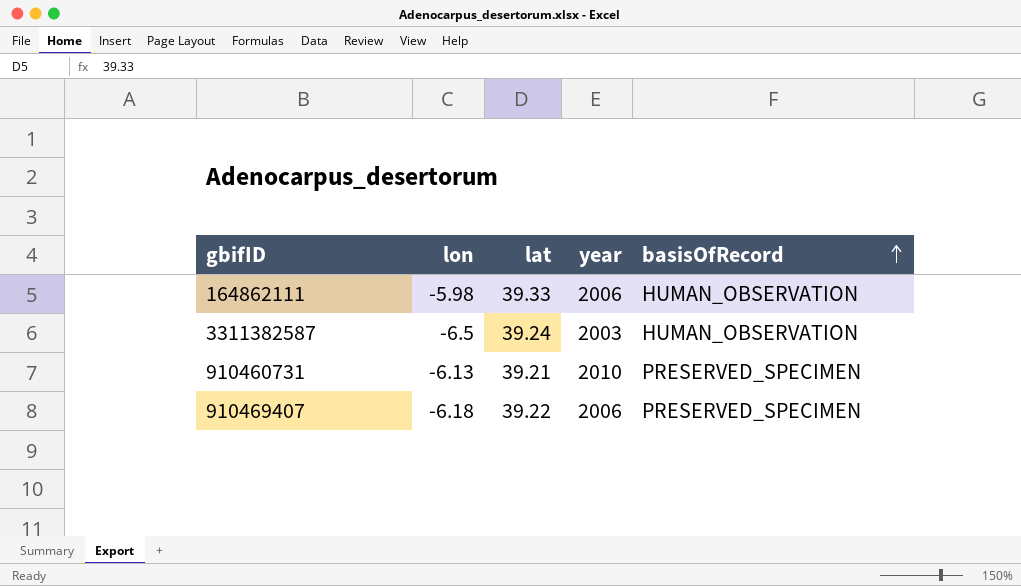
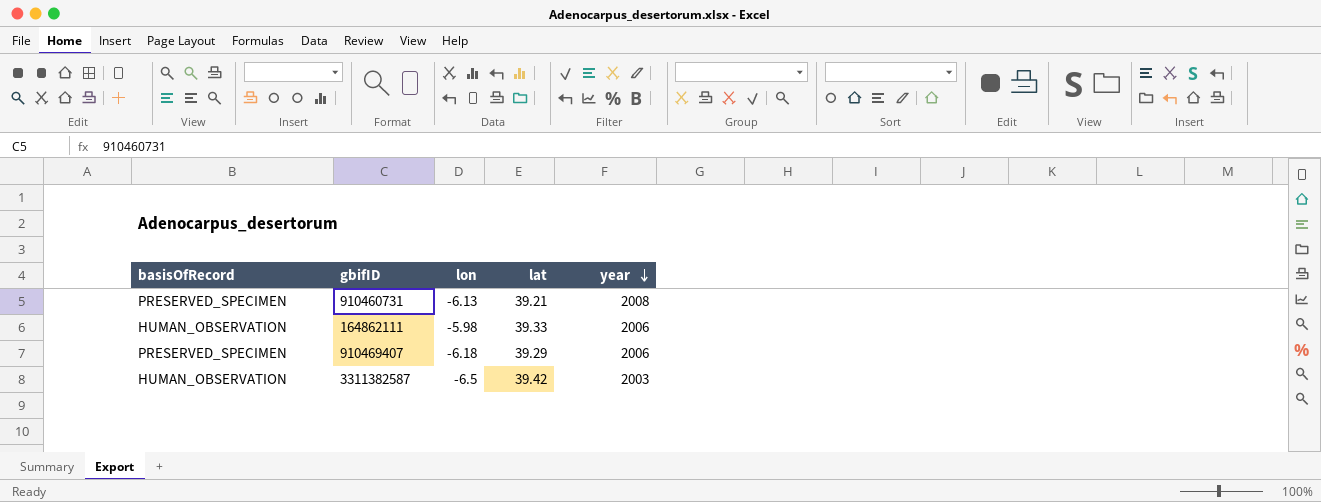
row order: basisOfRecord ascending -> year descending
column basisOfRecord | position: 5 -> 1
910460731 | year: 2010 -> 2008
910469407 | lat: 39.22 -> 39.29
3311382587 | lat: 39.24 -> 39.42

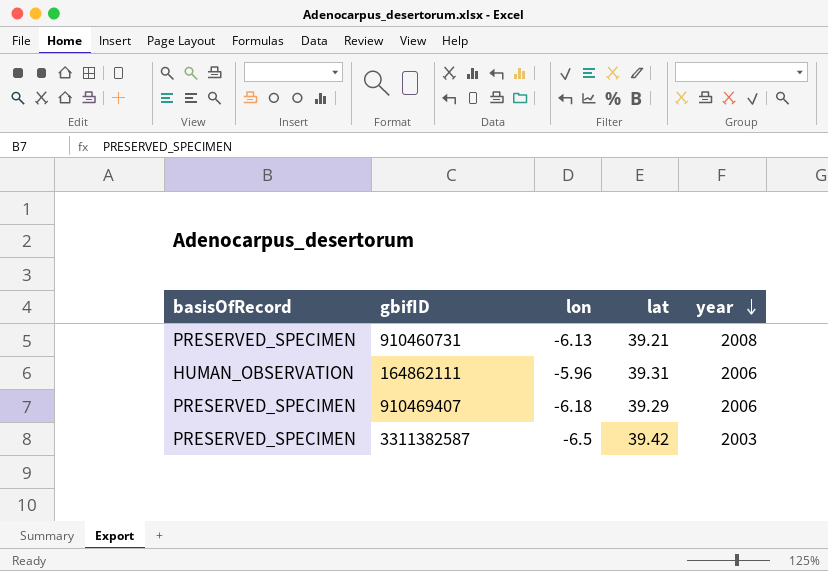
164862111 | lon: -5.98 -> -5.96
164862111 | lat: 39.33 -> 39.31
3311382587 | basisOfRecord: HUMAN_OBSERVATION -> PRESERVED_SPECIMEN

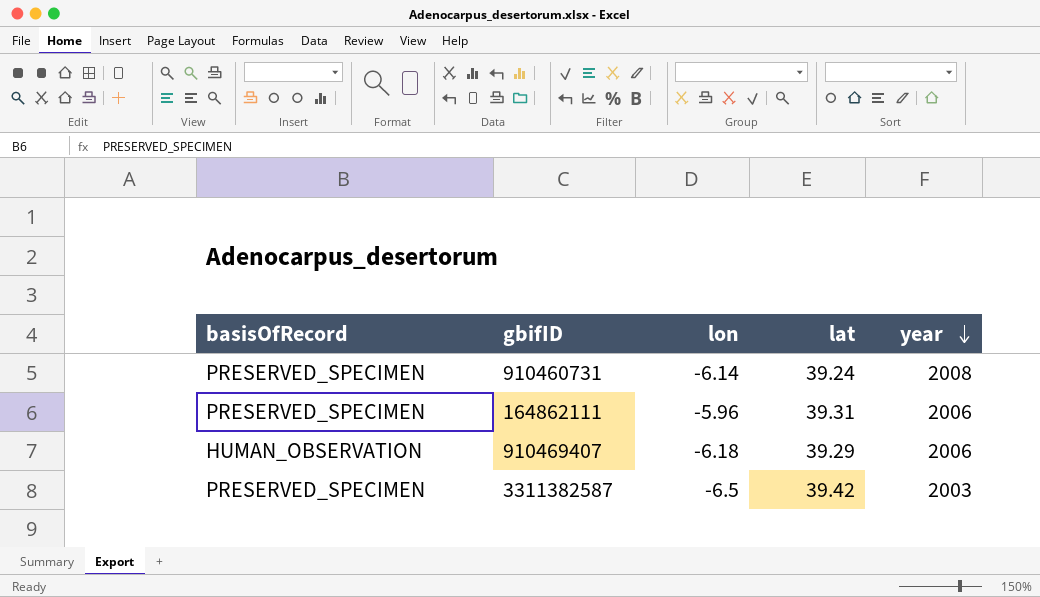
910460731 | lon: -6.13 -> -6.14
910460731 | lat: 39.21 -> 39.24
164862111 | basisOfRecord: HUMAN_OBSERVATION -> PRESERVED_SPECIMEN
910469407 | basisOfRecord: PRESERVED_SPECIMEN -> HUMAN_OBSERVATION

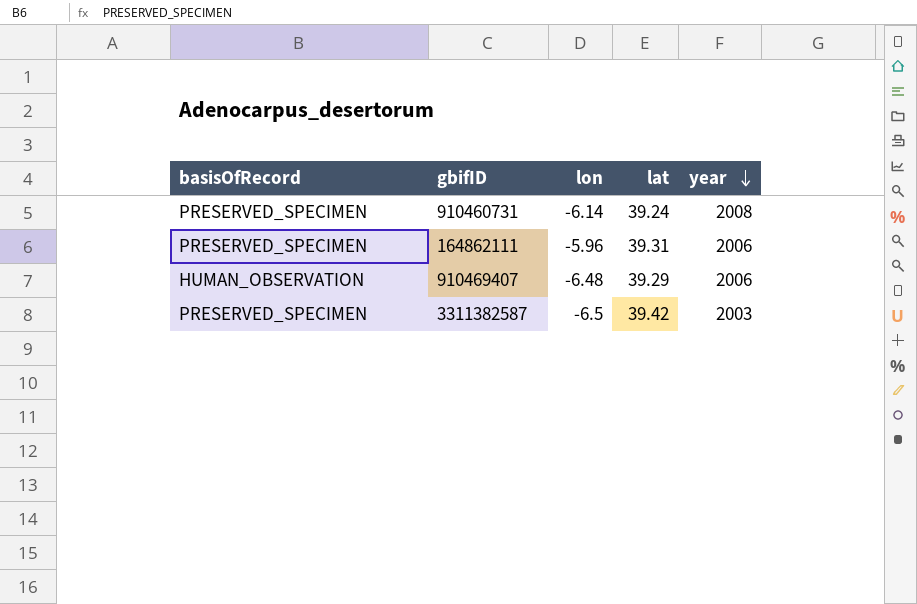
910469407 | lon: -6.18 -> -6.48

